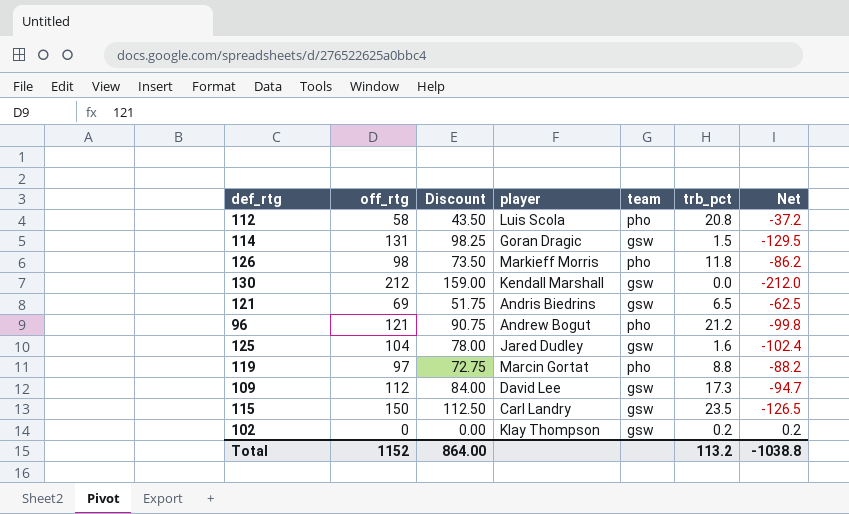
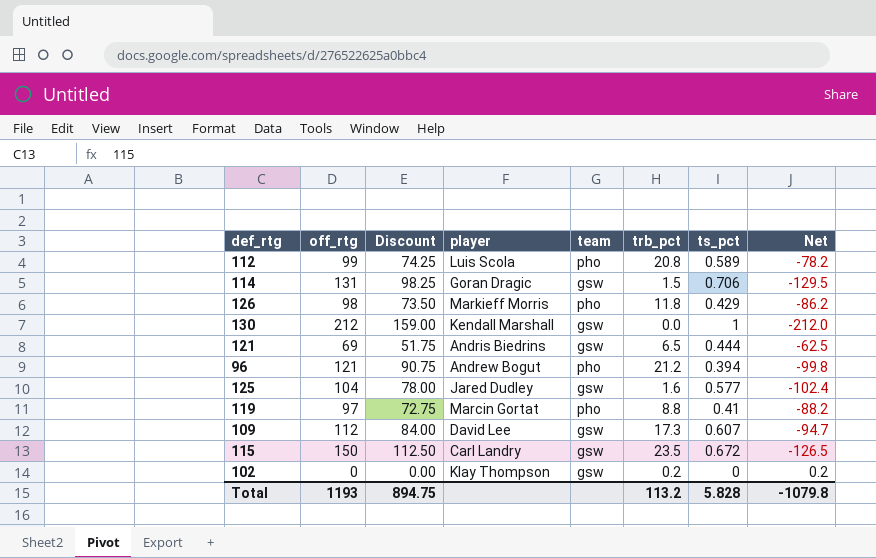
column ts_pct | position: none -> 7
112 | off_rtg: 58 -> 99
112 | Discount: 43.50 -> 74.25
112 | Net: -37.2 -> -78.2
Total | off_rtg: 1152 -> 1193
Total | Discount: 864.00 -> 894.75
Total | Net: -1038.8 -> -1079.8

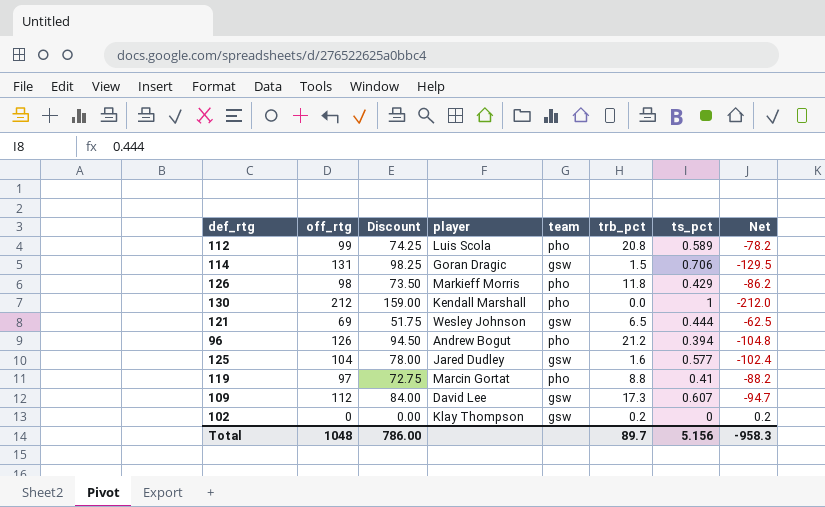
row 115: 150 | 112.50 | Carl Landry | gsw | 23.5 | 0.672 | -126.5 -> none
130 | team: gsw -> pho
121 | player: Andris Biedrins -> Wesley Johnson
96 | off_rtg: 121 -> 126
96 | Discount: 90.75 -> 94.50
96 | Net: -99.8 -> -104.8
Total | off_rtg: 1193 -> 1048
Total | Discount: 894.75 -> 786.00
Total | trb_pct: 113.2 -> 89.7
Total | ts_pct: 5.828 -> 5.156
Total | Net: -1079.8 -> -958.3

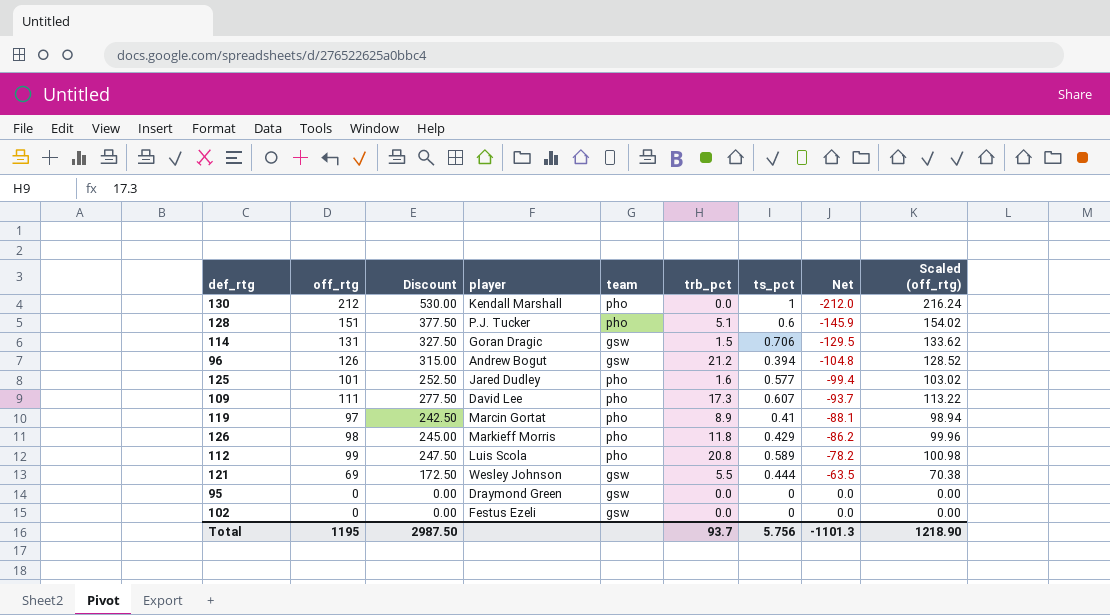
row order: none -> Net ascending
column Discount | formula: [off_rtg] * 0.75 -> [off_rtg] * 2.5
column Scaled (off_rtg) | formula: none -> [off_rtg] * 1.02
row 128: none -> 151 | 377.50 | P.J. Tucker | pho | 5.1 | 0.6 | -145.9 | 154.02
96 | team: pho -> gsw
125 | off_rtg: 104 -> 101
125 | team: gsw -> pho
125 | Net: -102.4 -> -99.4
109 | off_rtg: 112 -> 111
109 | team: gsw -> pho
109 | Net: -94.7 -> -93.7
119 | trb_pct: 8.8 -> 8.9
119 | Net: -88.2 -> -88.1
121 | trb_pct: 6.5 -> 5.5
121 | Net: -62.5 -> -63.5
row 95: none -> 0 | 0.00 | Draymond Green | gsw | 0.0 | 0 | 0.0 | 0.00
102 | player: Klay Thompson -> Festus Ezeli
102 | trb_pct: 0.2 -> 0.0
102 | Net: 0.2 -> 0.0
Total | off_rtg: 1048 -> 1195
Total | Discount: 786.00 -> 2987.50
Total | trb_pct: 89.7 -> 93.7
Total | ts_pct: 5.156 -> 5.756
Total | Net: -958.3 -> -1101.3

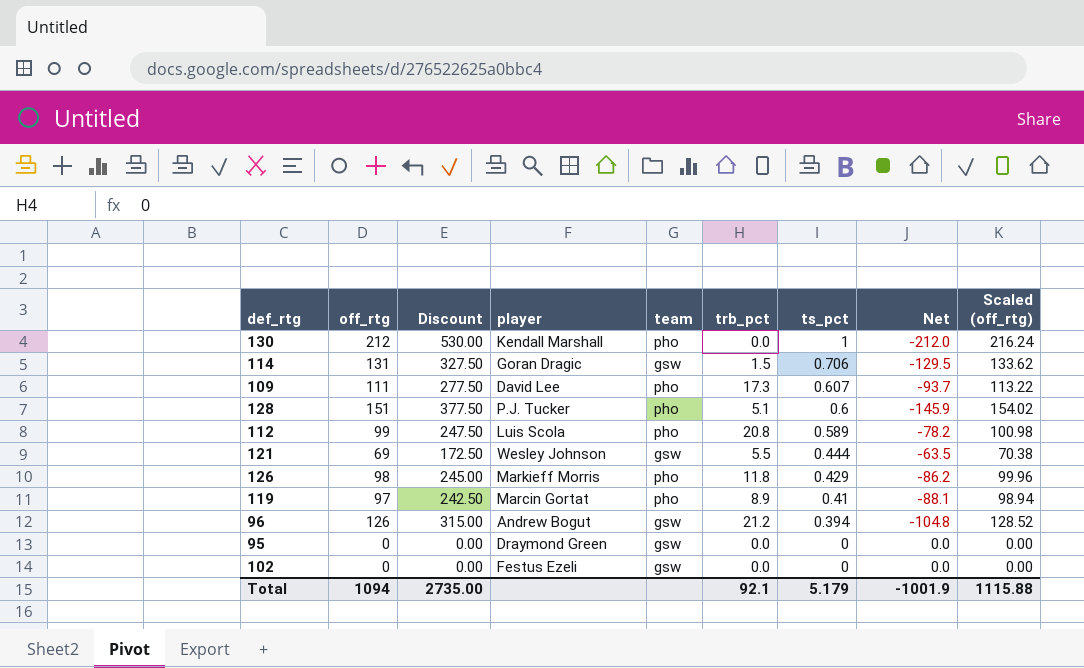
row order: Net ascending -> ts_pct descending
row 125: 101 | 252.50 | Jared Dudley | pho | 1.6 | 0.577 | -99.4 | 103.02 -> none
Total | off_rtg: 1195 -> 1094
Total | Discount: 2987.50 -> 2735.00
Total | trb_pct: 93.7 -> 92.1
Total | ts_pct: 5.756 -> 5.179
Total | Net: -1101.3 -> -1001.9
Total | Scaled (off_rtg): 1218.90 -> 1115.88

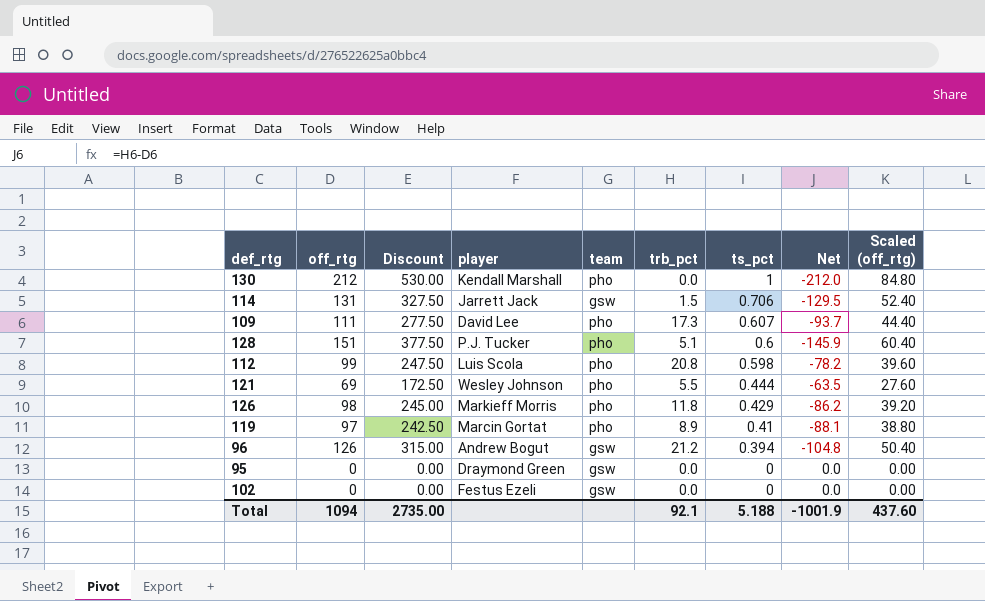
column Scaled (off_rtg) | formula: [off_rtg] * 1.02 -> [off_rtg] * 0.4
114 | player: Goran Dragic -> Jarrett Jack
112 | ts_pct: 0.589 -> 0.598
121 | team: gsw -> pho
Total | ts_pct: 5.179 -> 5.188
Total | Scaled (off_rtg): 1115.88 -> 437.60

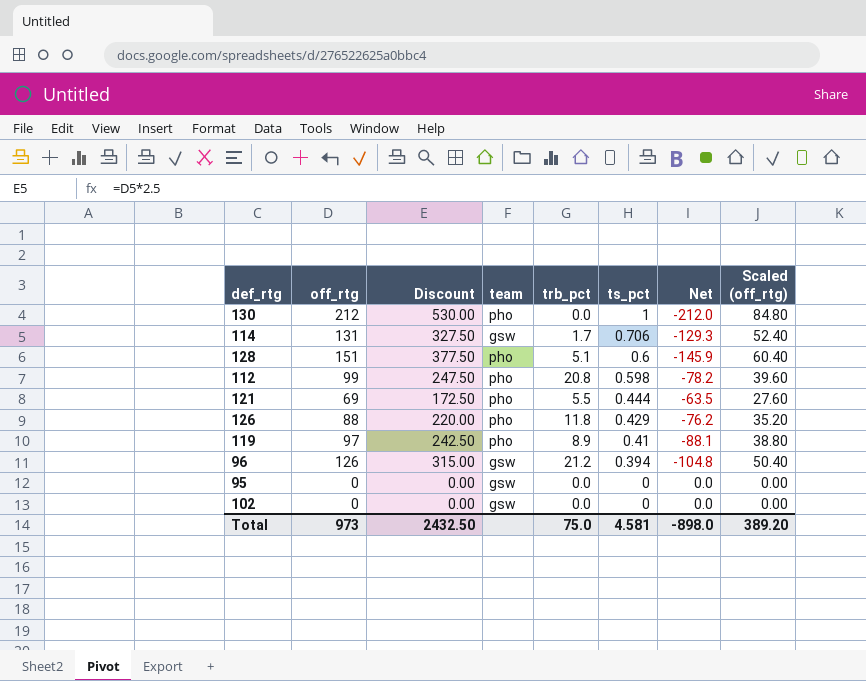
column player | position: 4 -> none
row 109: 111 | 277.50 | David Lee | pho | 17.3 | 0.607 | -93.7 | 44.40 -> none
114 | trb_pct: 1.5 -> 1.7
114 | Net: -129.5 -> -129.3
126 | off_rtg: 98 -> 88
126 | Discount: 245.00 -> 220.00
126 | Net: -86.2 -> -76.2
126 | Scaled (off_rtg): 39.20 -> 35.20
Total | off_rtg: 1094 -> 973
Total | Discount: 2735.00 -> 2432.50
Total | trb_pct: 92.1 -> 75.0
Total | ts_pct: 5.188 -> 4.581
Total | Net: -1001.9 -> -898.0
Total | Scaled (off_rtg): 437.60 -> 389.20

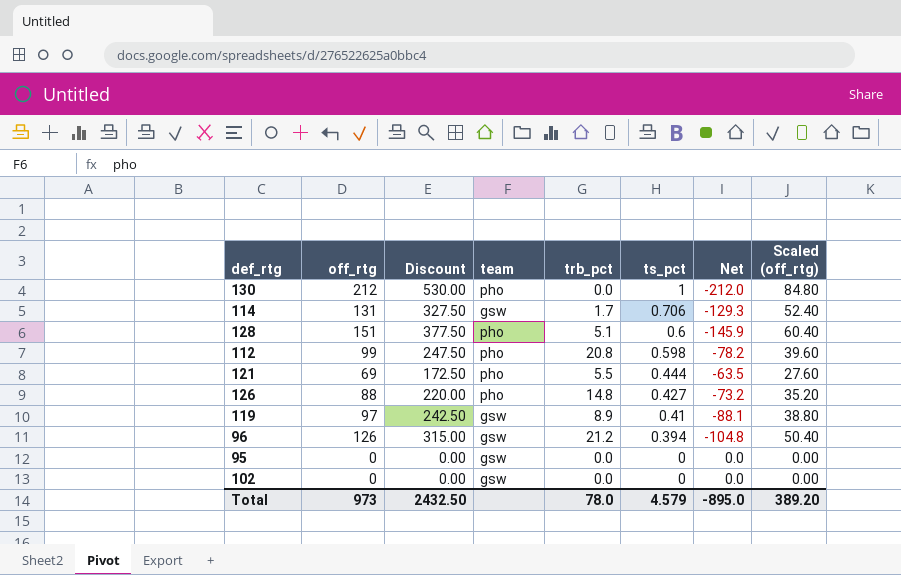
126 | trb_pct: 11.8 -> 14.8
126 | ts_pct: 0.429 -> 0.427
126 | Net: -76.2 -> -73.2
119 | team: pho -> gsw
Total | trb_pct: 75.0 -> 78.0
Total | ts_pct: 4.581 -> 4.579
Total | Net: -898.0 -> -895.0

